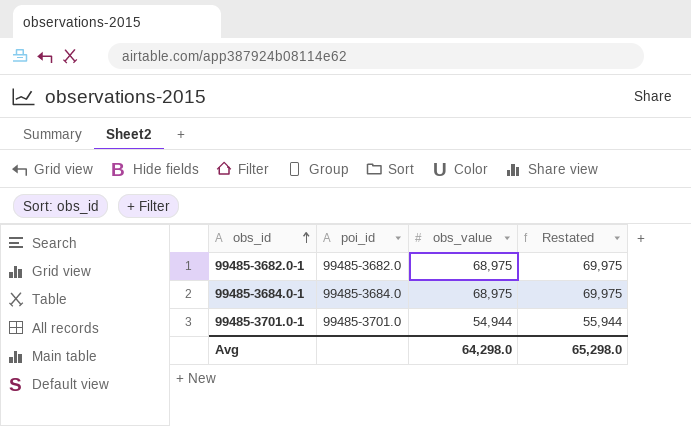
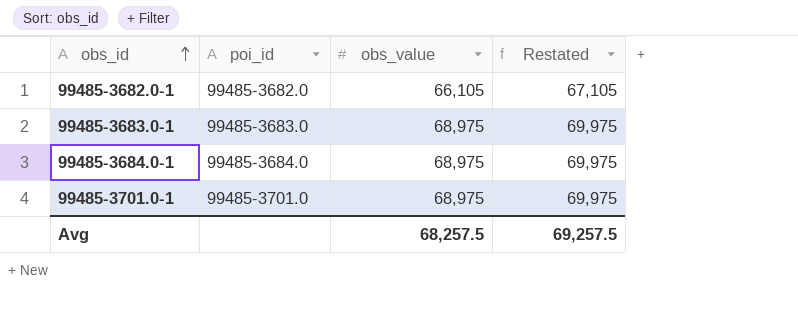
99485-3682.0-1 | obs_value: 68,975 -> 66,105
99485-3682.0-1 | Restated: 69,975 -> 67,105
row 99485-3683.0-1: none -> 99485-3683.0 | 68,975 | 69,975
99485-3701.0-1 | obs_value: 54,944 -> 68,975
99485-3701.0-1 | Restated: 55,944 -> 69,975
Avg | obs_value: 64,298.0 -> 68,257.5
Avg | Restated: 65,298.0 -> 69,257.5

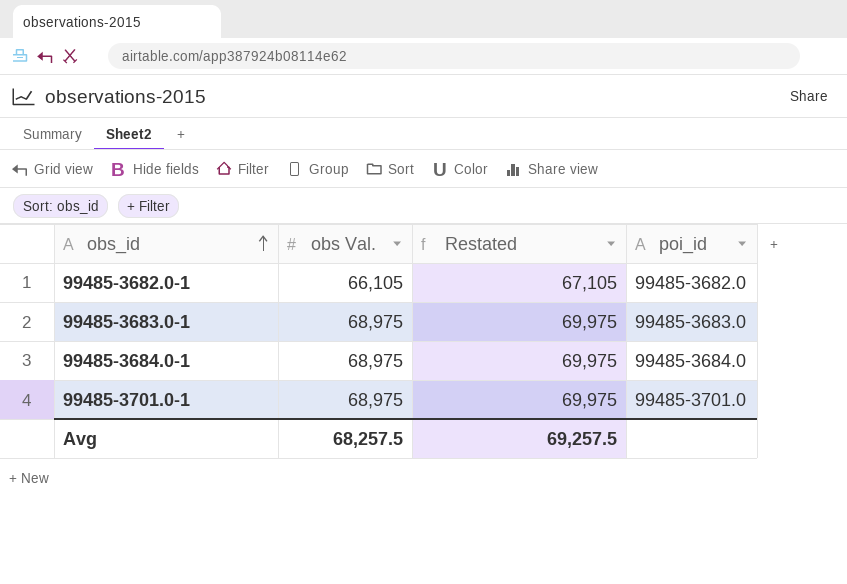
column name: obs_value -> obs Val.
column poi_id | position: 2 -> 4

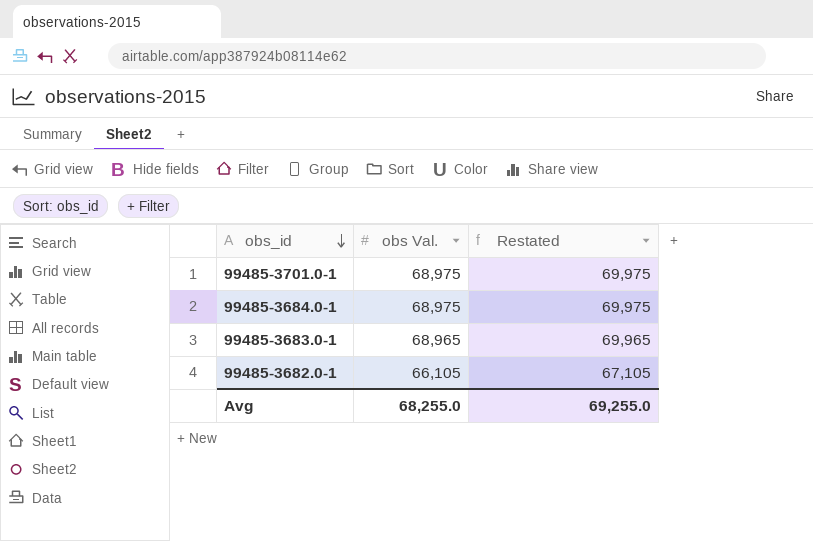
row order: obs_id ascending -> obs_id descending
column poi_id | position: 4 -> none
99485-3683.0-1 | obs Val.: 68,975 -> 68,965
99485-3683.0-1 | Restated: 69,975 -> 69,965
Avg | obs Val.: 68,257.5 -> 68,255.0
Avg | Restated: 69,257.5 -> 69,255.0

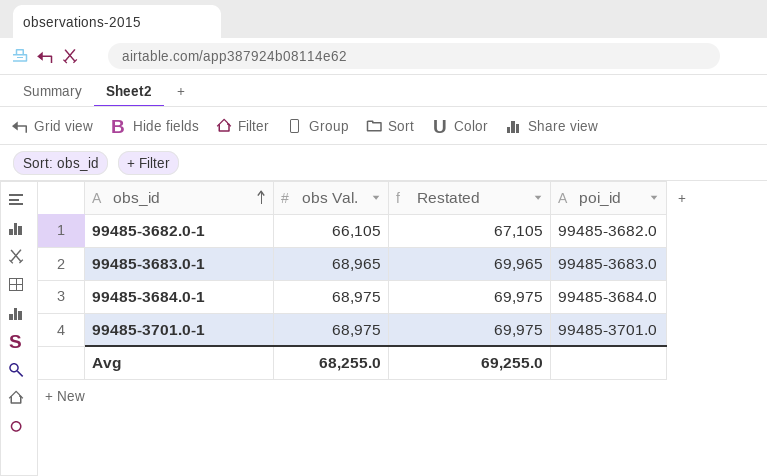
row order: obs_id descending -> obs_id ascending
column poi_id | position: none -> 4

